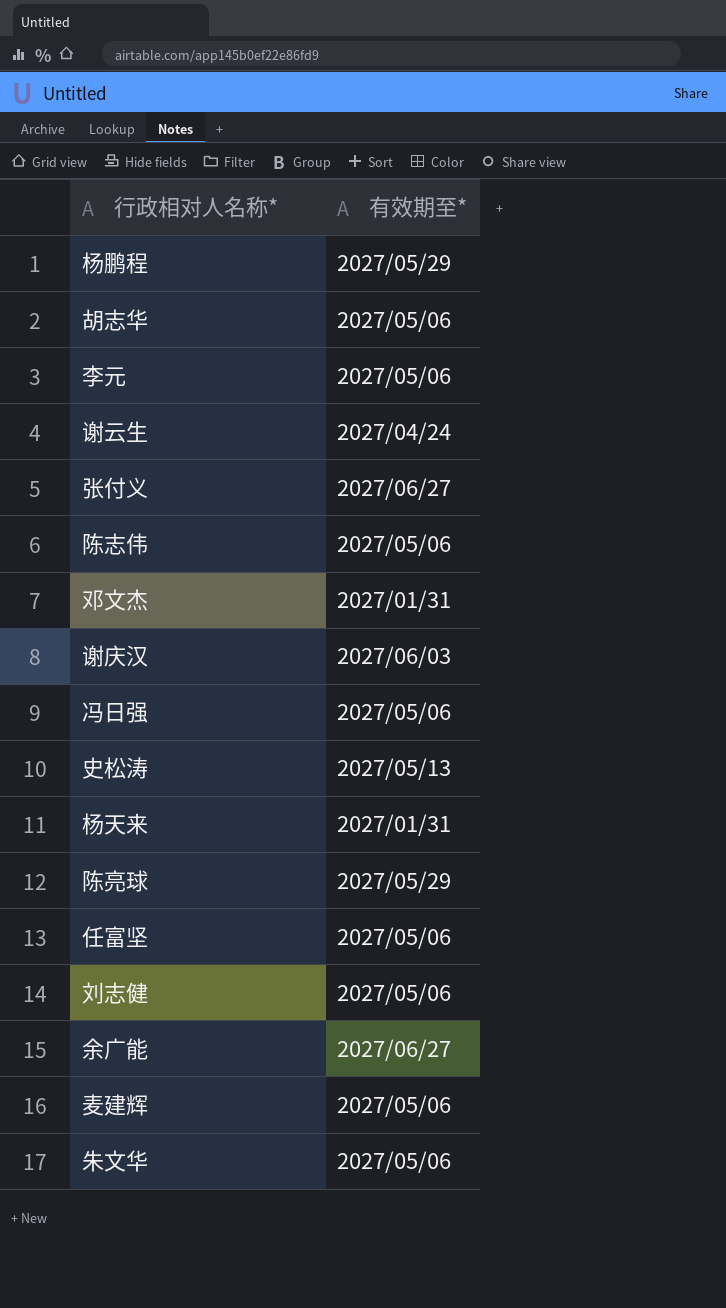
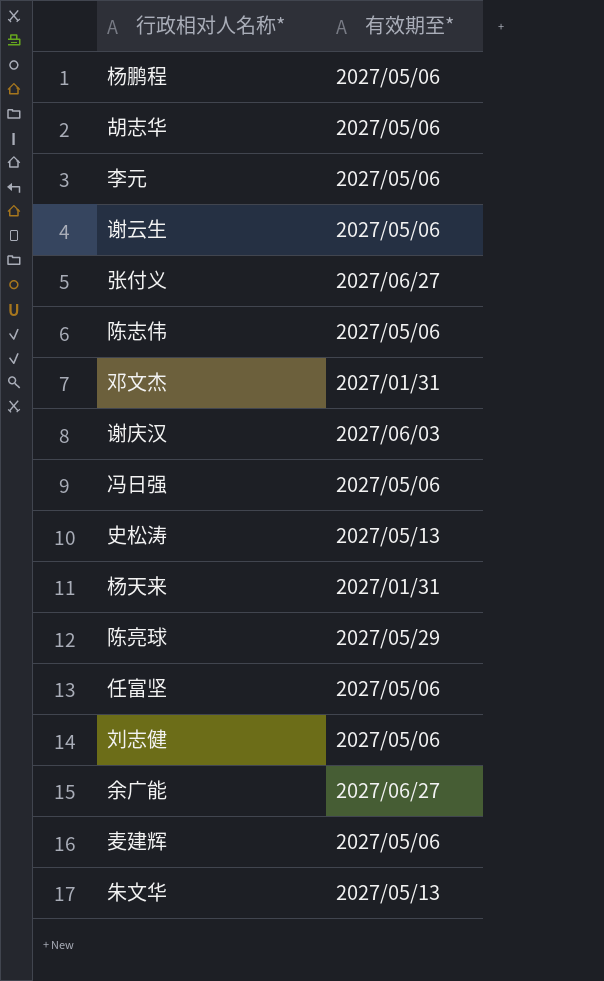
杨鹏程 | 有效期至*: 2027/05/29 -> 2027/05/06
谢云生 | 有效期至*: 2027/04/24 -> 2027/05/06
朱文华 | 有效期至*: 2027/05/06 -> 2027/05/13

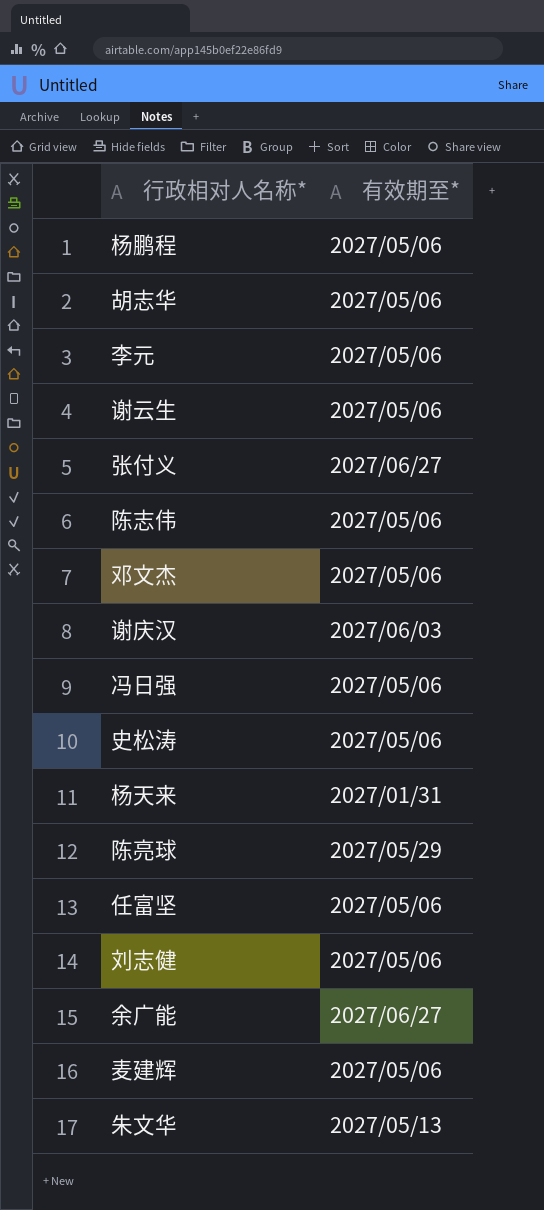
邓文杰 | 有效期至*: 2027/01/31 -> 2027/05/06
史松涛 | 有效期至*: 2027/05/13 -> 2027/05/06

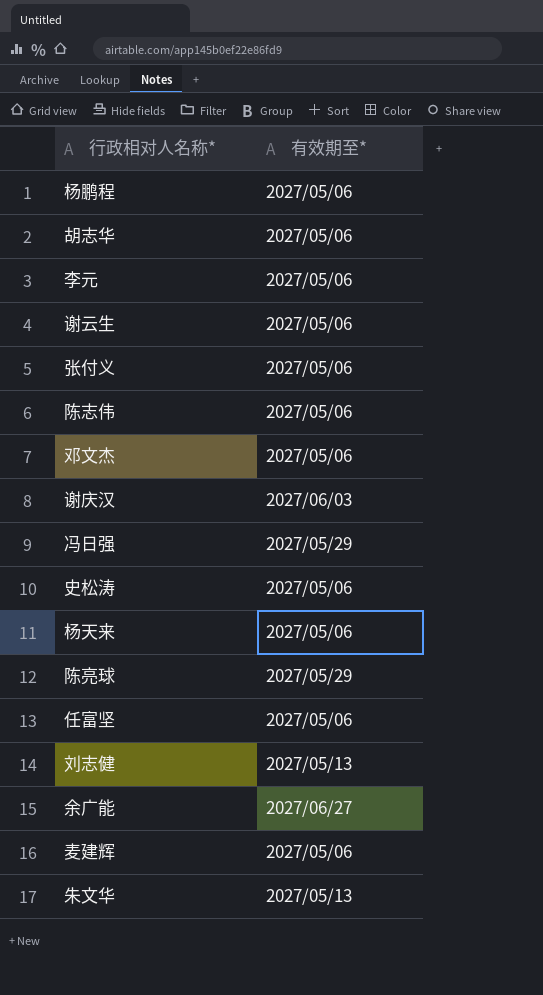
张付义 | 有效期至*: 2027/06/27 -> 2027/05/06
冯日强 | 有效期至*: 2027/05/06 -> 2027/05/29
杨天来 | 有效期至*: 2027/01/31 -> 2027/05/06
刘志健 | 有效期至*: 2027/05/06 -> 2027/05/13

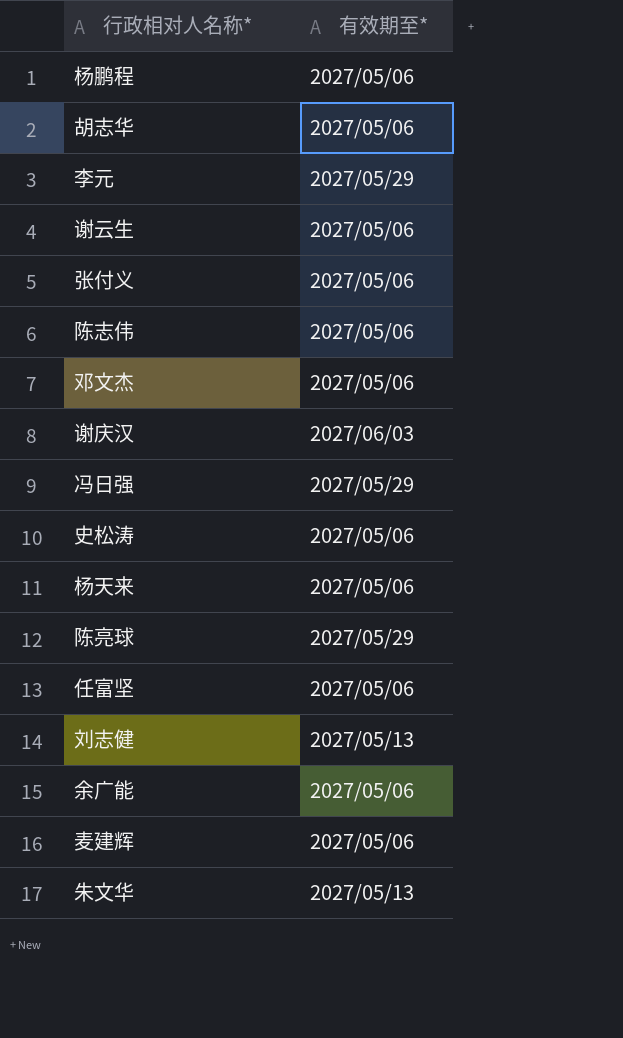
李元 | 有效期至*: 2027/05/06 -> 2027/05/29
余广能 | 有效期至*: 2027/06/27 -> 2027/05/06

